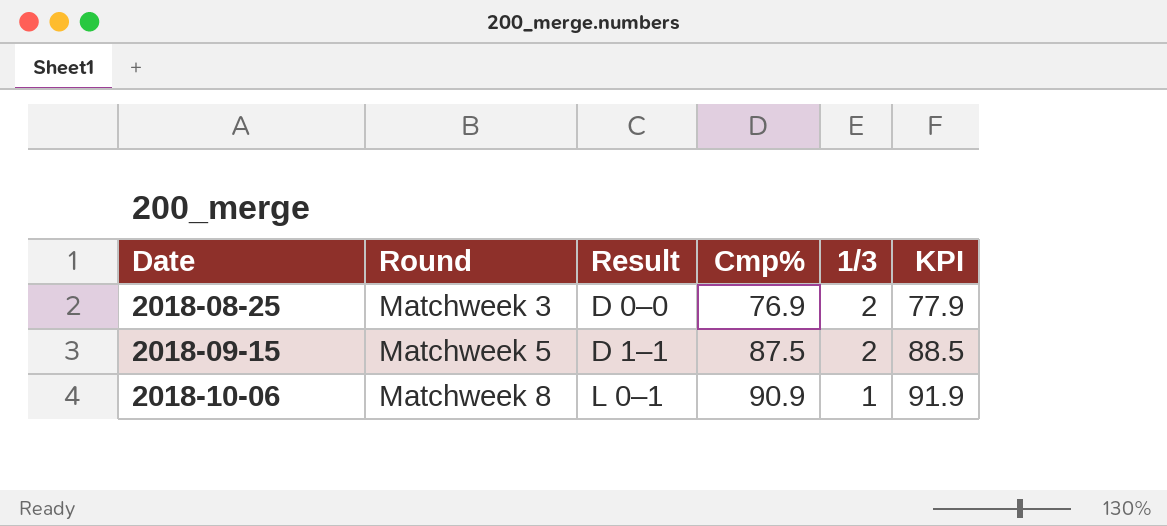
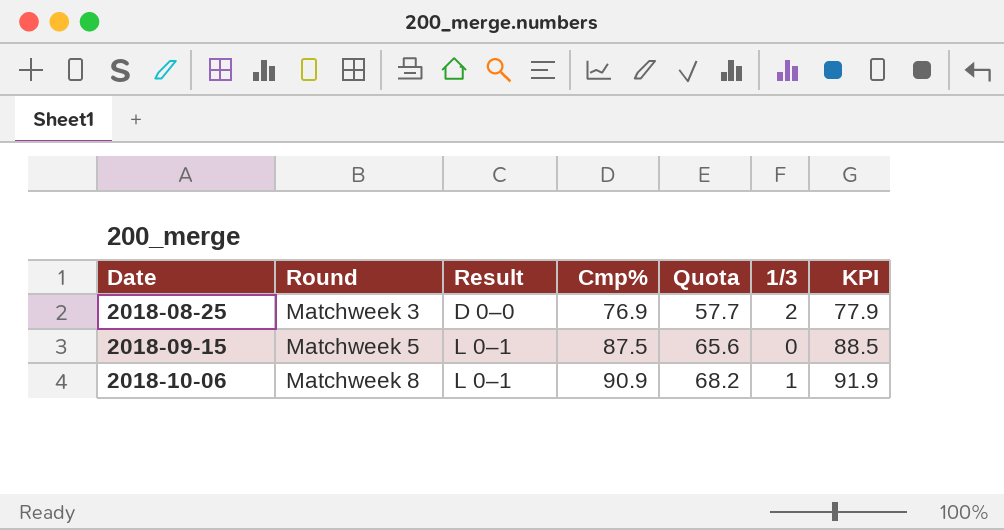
column Quota | formula: none -> [Cmp%] * 0.75
2018-09-15 | Result: D 1–1 -> L 0–1
2018-09-15 | 1/3: 2 -> 0

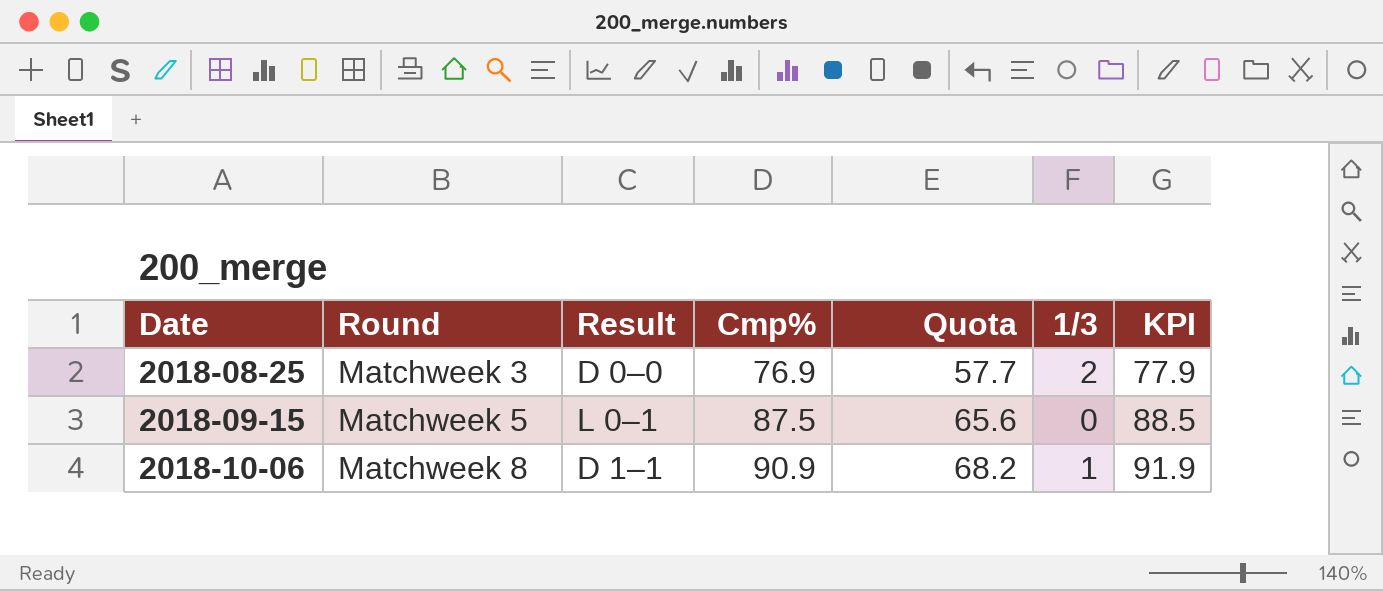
2018-10-06 | Result: L 0–1 -> D 1–1

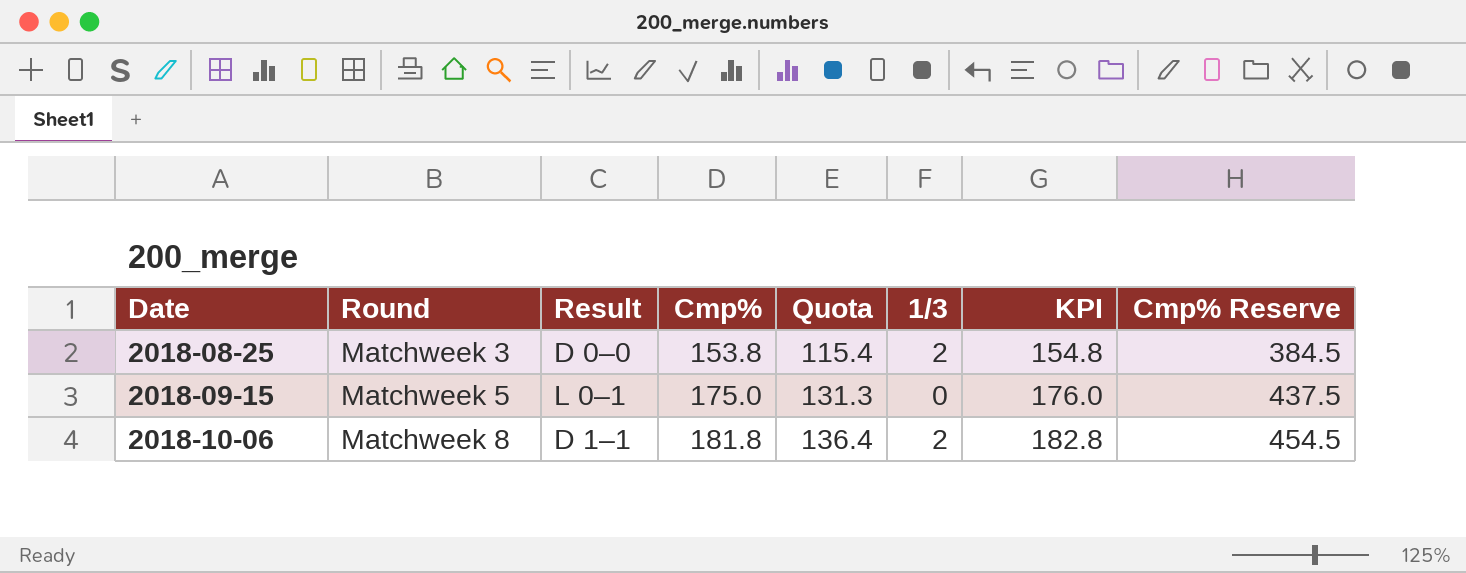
column Cmp% Reserve | formula: none -> [Cmp%] * 2.5
2018-08-25 | Cmp%: 76.9 -> 153.8
2018-08-25 | Quota: 57.7 -> 115.4
2018-08-25 | KPI: 77.9 -> 154.8
2018-09-15 | Cmp%: 87.5 -> 175.0
2018-09-15 | Quota: 65.6 -> 131.3
2018-09-15 | KPI: 88.5 -> 176.0
2018-10-06 | Cmp%: 90.9 -> 181.8
2018-10-06 | Quota: 68.2 -> 136.4
2018-10-06 | 1/3: 1 -> 2
2018-10-06 | KPI: 91.9 -> 182.8

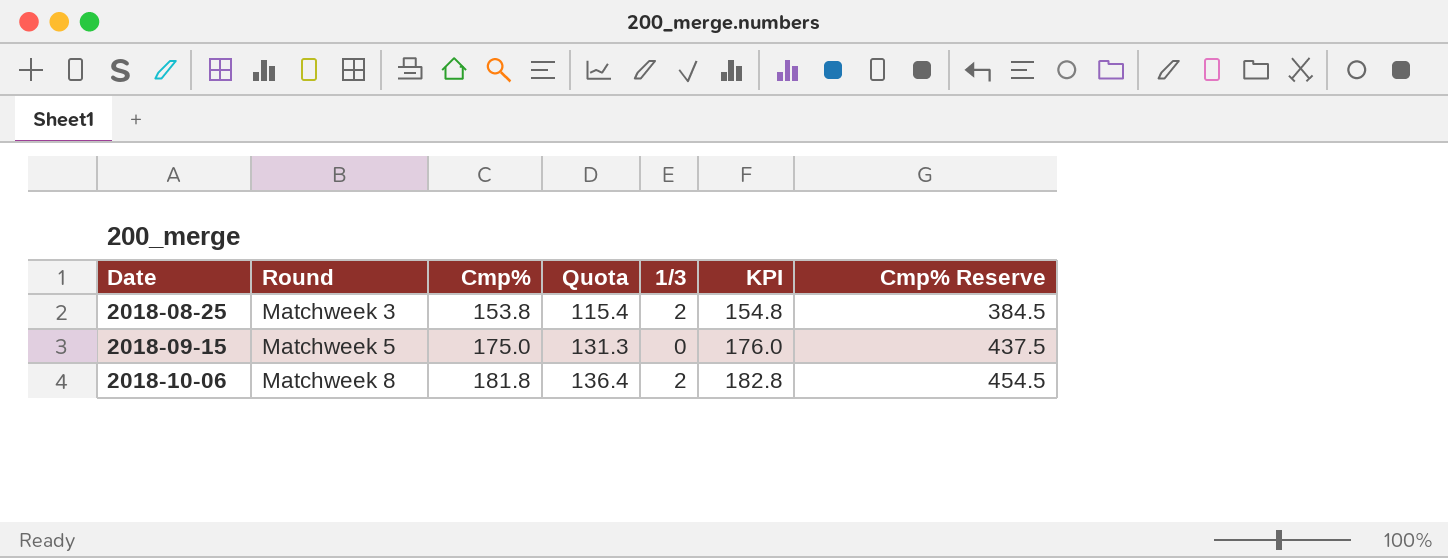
column Result | position: 3 -> none

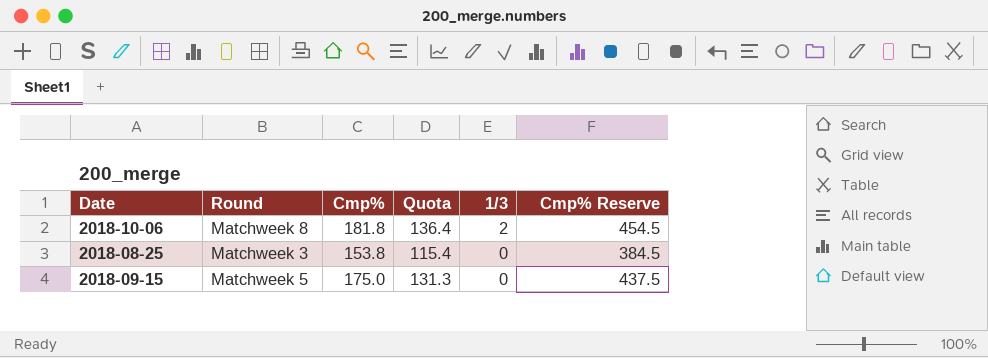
row order: Date ascending -> 1/3 descending
column KPI | formula: [Cmp%] + 1 -> none
2018-08-25 | 1/3: 2 -> 0

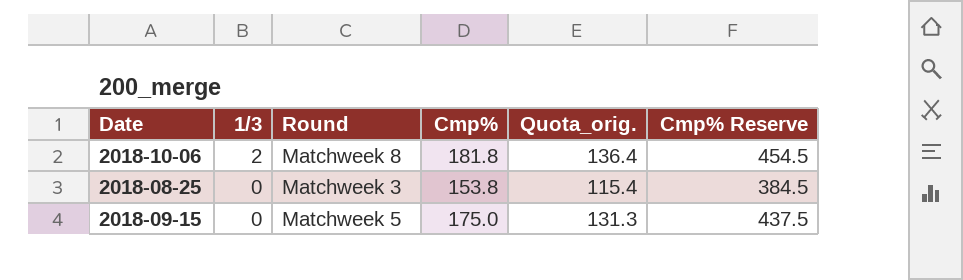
column 1/3 | position: 5 -> 2
column name: Quota -> Quota_orig.

